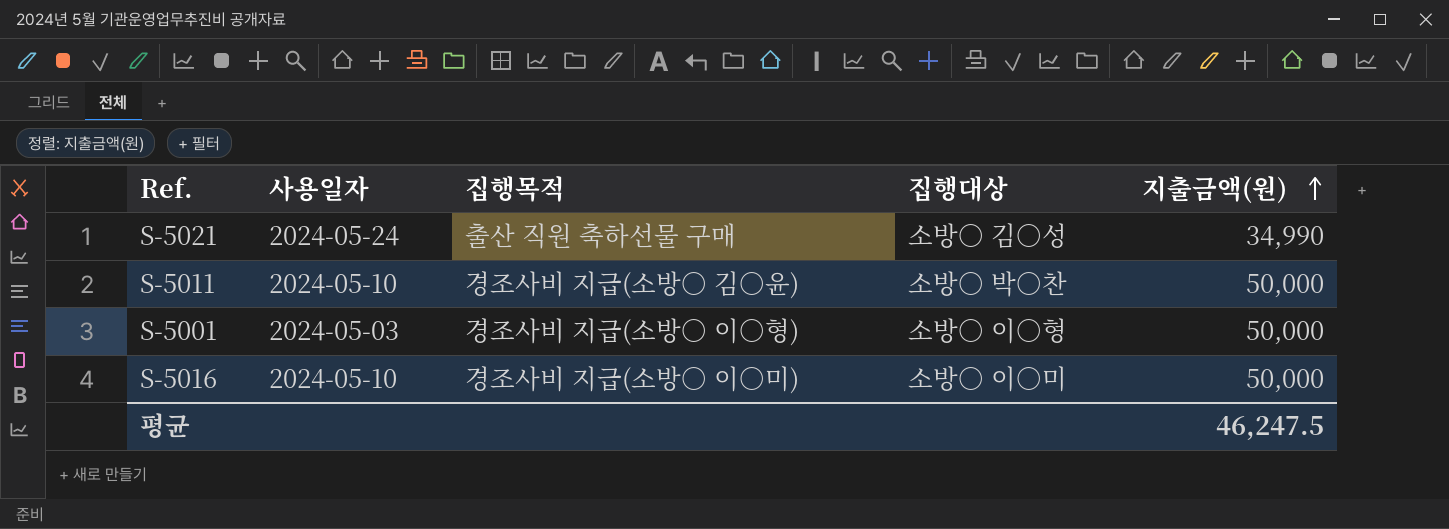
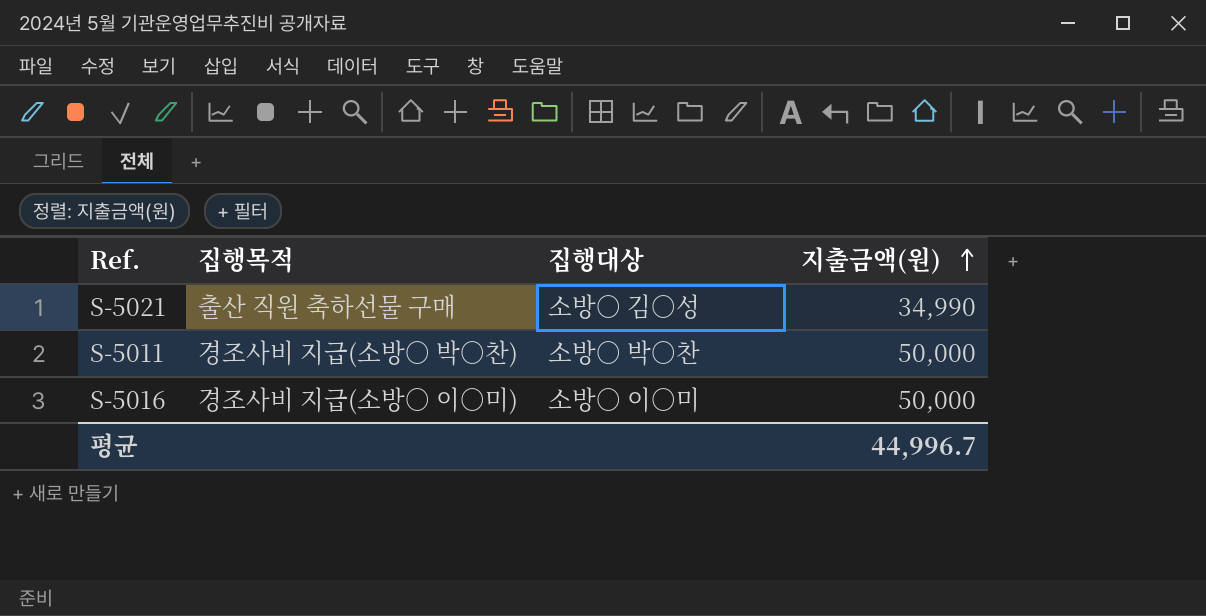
column 사용일자 | position: 2 -> none
row S-5001: 2024-05-03 | 경조사비 지급(소방○ 이○형) | 소방○ 이○형 | 50,000 -> none
S-5011 | 집행목적: 경조사비 지급(소방○ 김○윤) -> 경조사비 지급(소방○ 박○찬)
평균 | 지출금액(원): 46,247.5 -> 44,996.7

